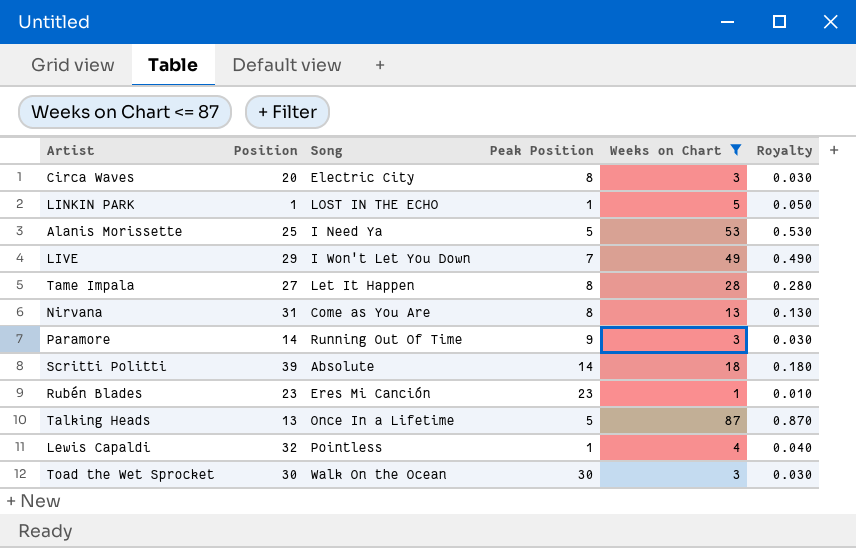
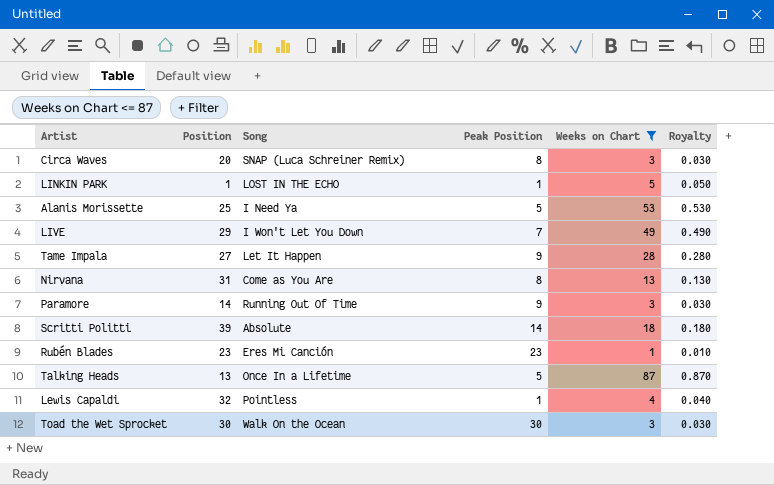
Circa Waves | Song: Electric City -> SNAP (Luca Schreiner Remix)
Tame Impala | Peak Position: 8 -> 9

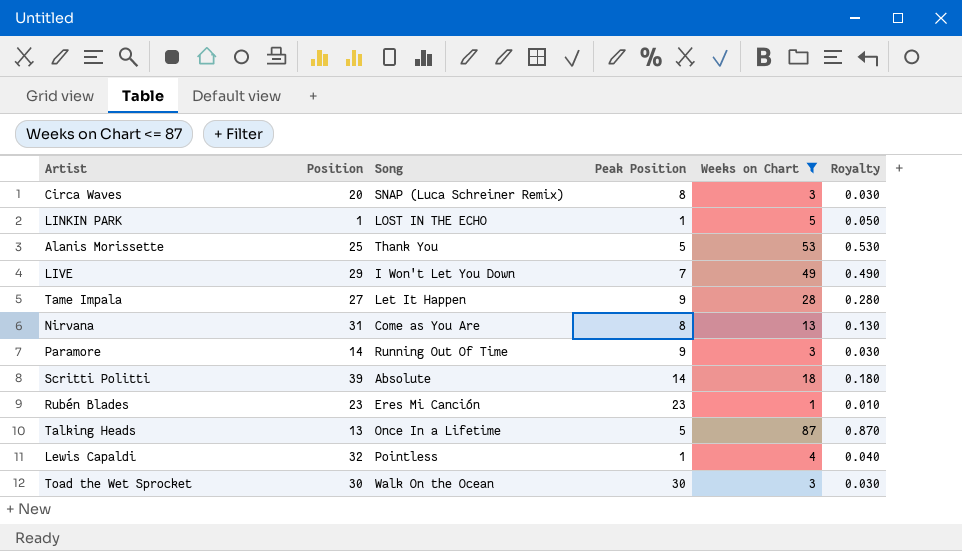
Alanis Morissette | Song: I Need Ya -> Thank You

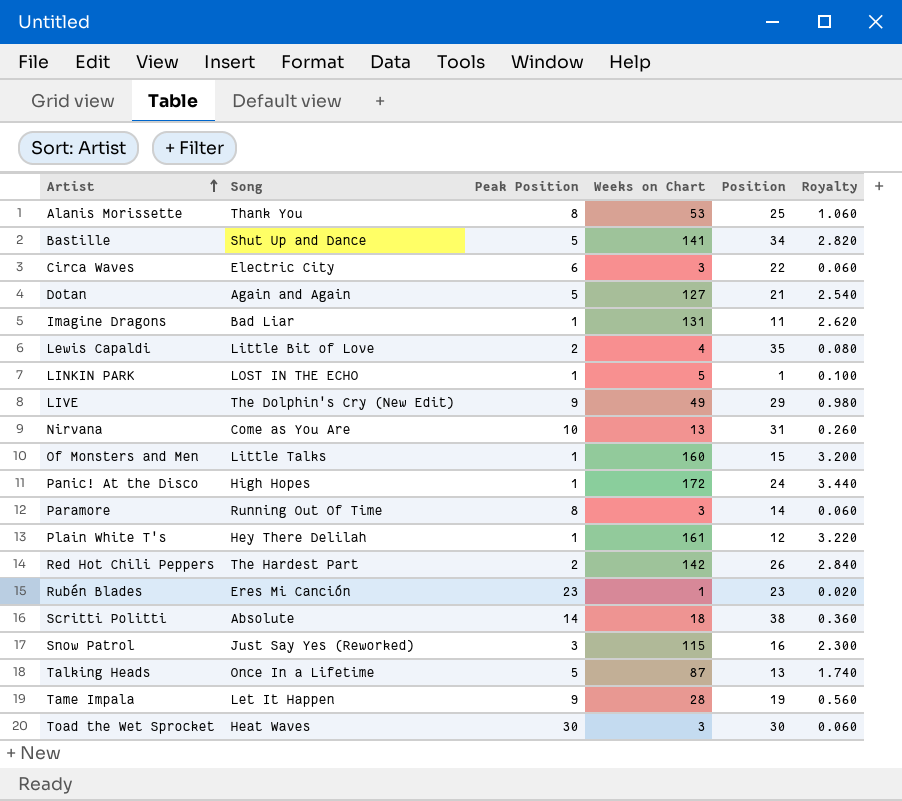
filter: Weeks on Chart <= 87 -> none
row order: none -> Artist ascending
column Position | position: 2 -> 5
column Royalty | formula: [Weeks on Chart] * 0.01 -> [Weeks on Chart] * 0.02
Alanis Morissette | Peak Position: 5 -> 8
Circa Waves | Song: SNAP (Luca Schreiner Remix) -> Electric City
Circa Waves | Peak Position: 8 -> 6
Circa Waves | Position: 20 -> 22
Lewis Capaldi | Song: Pointless -> Little Bit of Love
Lewis Capaldi | Peak Position: 1 -> 2
Lewis Capaldi | Position: 32 -> 35
LIVE | Song: I Won't Let You Down -> The Dolphin's Cry (New Edit)
LIVE | Peak Position: 7 -> 9
Nirvana | Peak Position: 8 -> 10
Paramore | Peak Position: 9 -> 8
Scritti Politti | Position: 39 -> 38
Tame Impala | Position: 27 -> 19
Toad the Wet Sprocket | Song: Walk On the Ocean -> Heat Waves

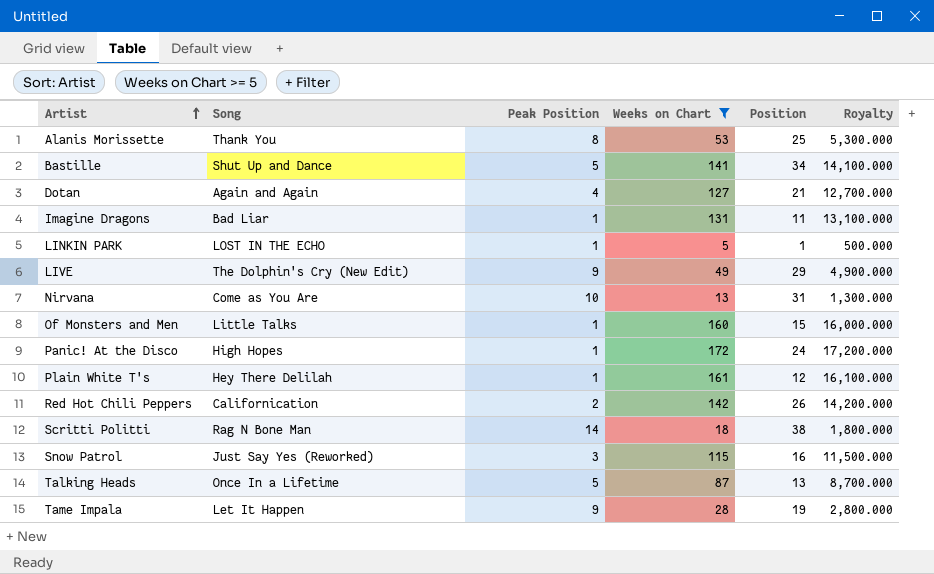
filter: none -> Weeks on Chart >= 5
column Royalty | formula: [Weeks on Chart] * 0.02 -> [Weeks on Chart] * 100
Dotan | Peak Position: 5 -> 4
Red Hot Chili Peppers | Song: The Hardest Part -> Californication
Scritti Politti | Song: Absolute -> Rag N Bone Man

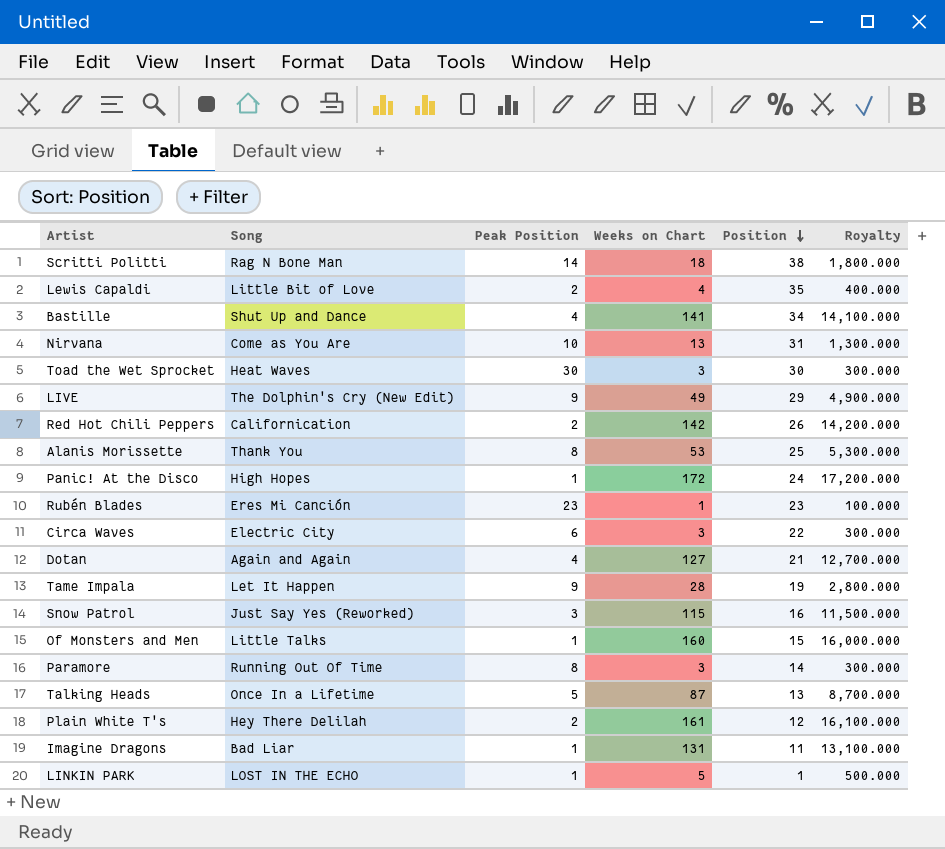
filter: Weeks on Chart >= 5 -> none
row order: Artist ascending -> Position descending
Bastille | Peak Position: 5 -> 4
Plain White T's | Peak Position: 1 -> 2

